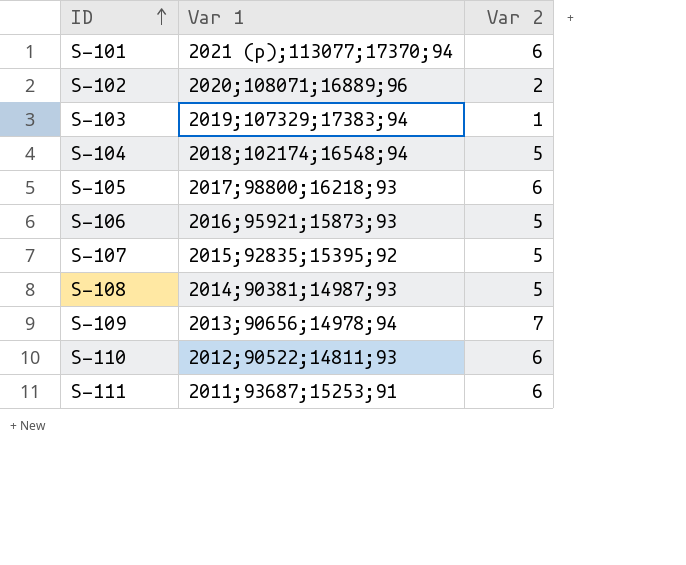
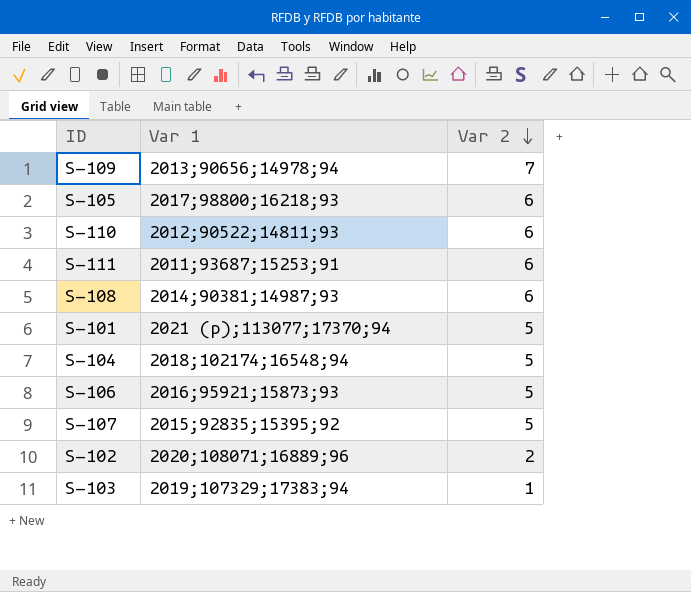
row order: ID ascending -> Var 2 descending
S-108 | Var 2: 5 -> 6
S-101 | Var 2: 6 -> 5

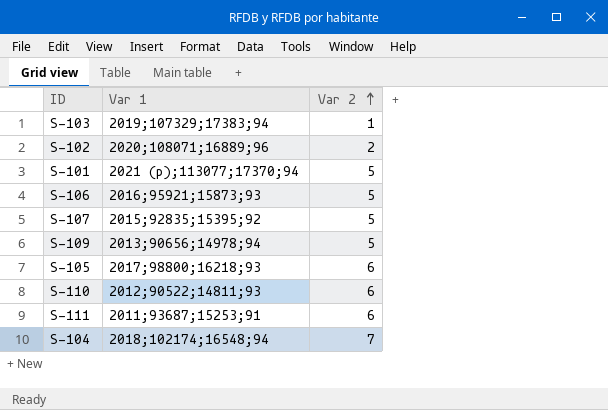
row order: Var 2 descending -> Var 2 ascending
row S-108: 2014;90381;14987;93 | 6 -> none
S-109 | Var 2: 7 -> 5
S-104 | Var 2: 5 -> 7

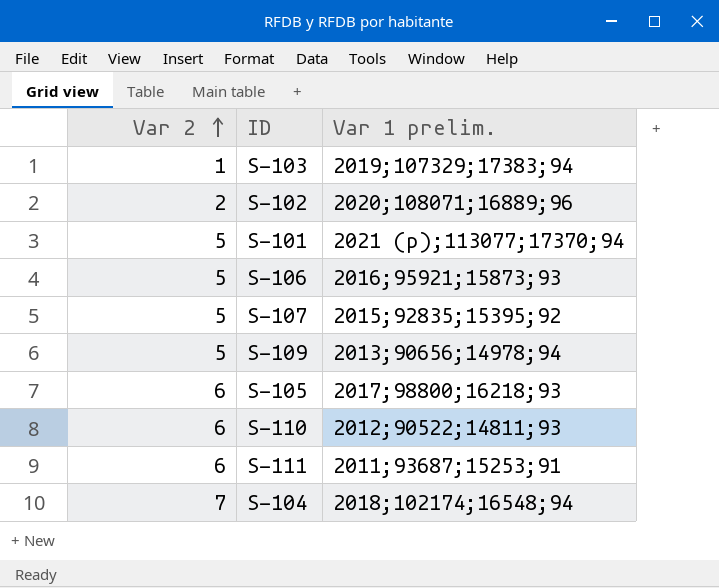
column Var 2 | position: 3 -> 1
column name: Var 1 -> Var 1 prelim.

